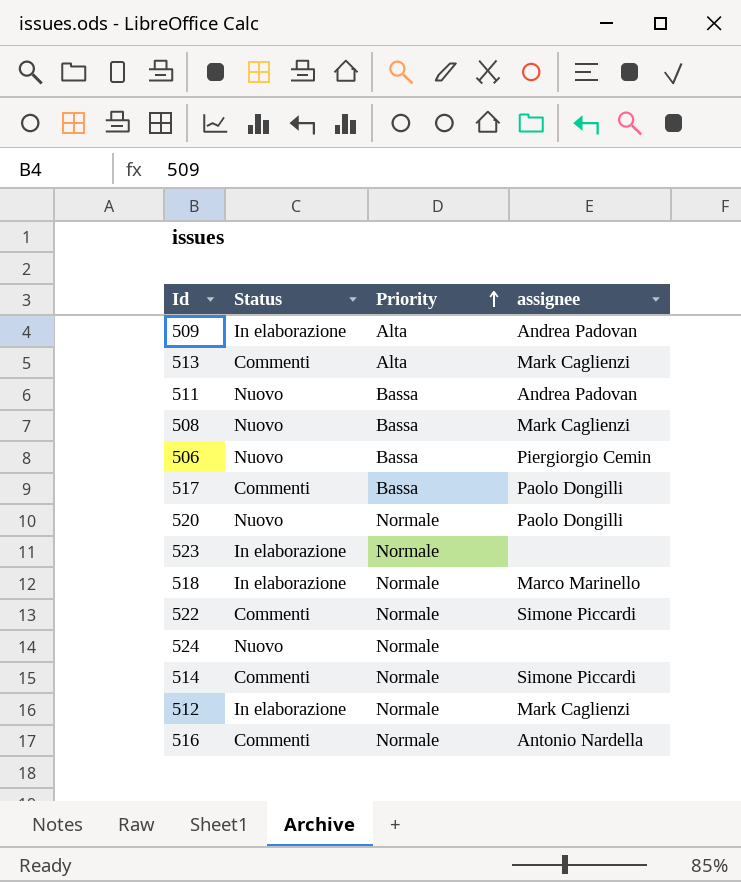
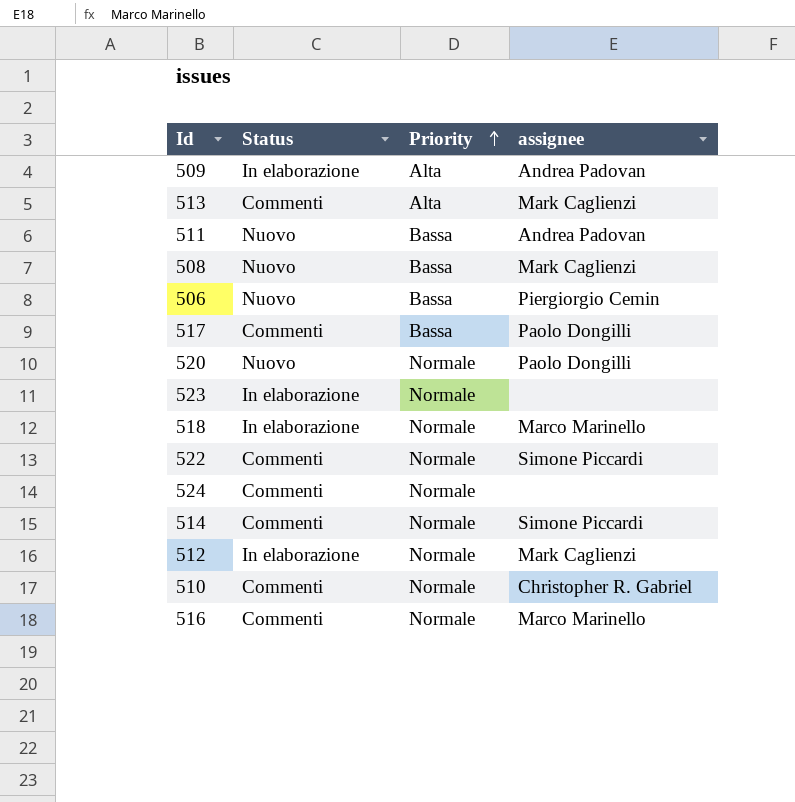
524 | Status: Nuovo -> Commenti
row 510: none -> Commenti | Normale | Christopher R. Gabriel
516 | assignee: Antonio Nardella -> Marco Marinello

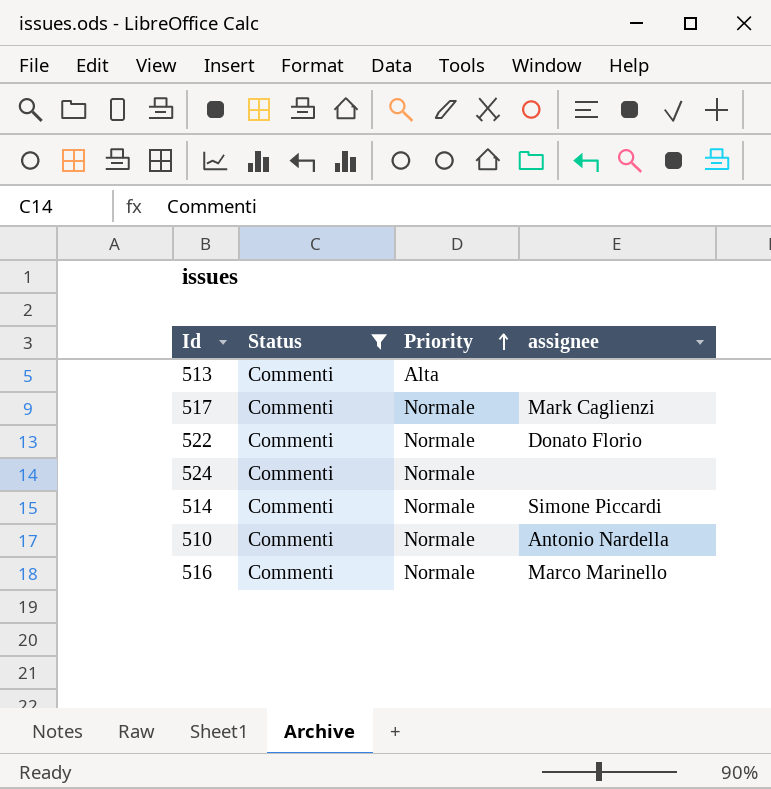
filter: none -> Status = Commenti
513 | assignee: Mark Caglienzi -> none
517 | Priority: Bassa -> Normale
517 | assignee: Paolo Dongilli -> Mark Caglienzi
522 | assignee: Simone Piccardi -> Donato Florio
510 | assignee: Christopher R. Gabriel -> Antonio Nardella

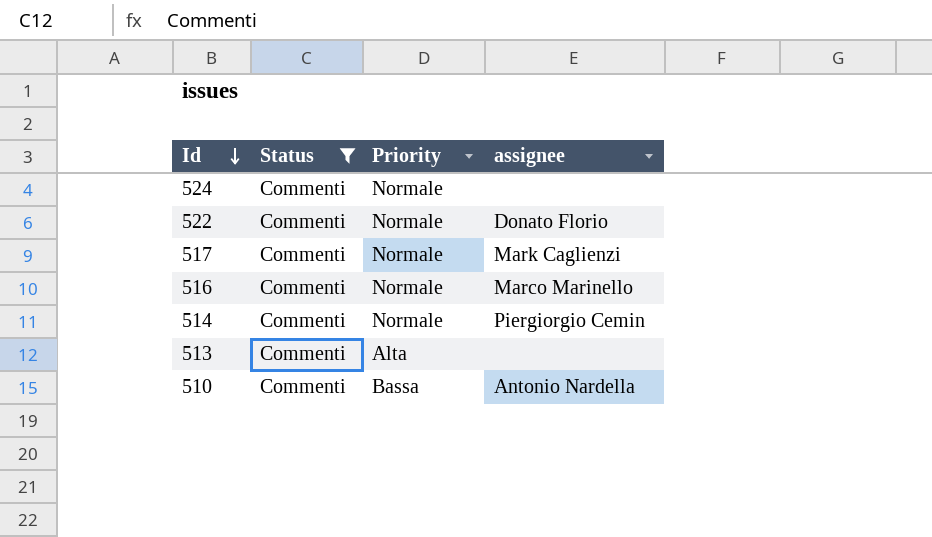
row order: Priority ascending -> Id descending
514 | assignee: Simone Piccardi -> Piergiorgio Cemin
510 | Priority: Normale -> Bassa

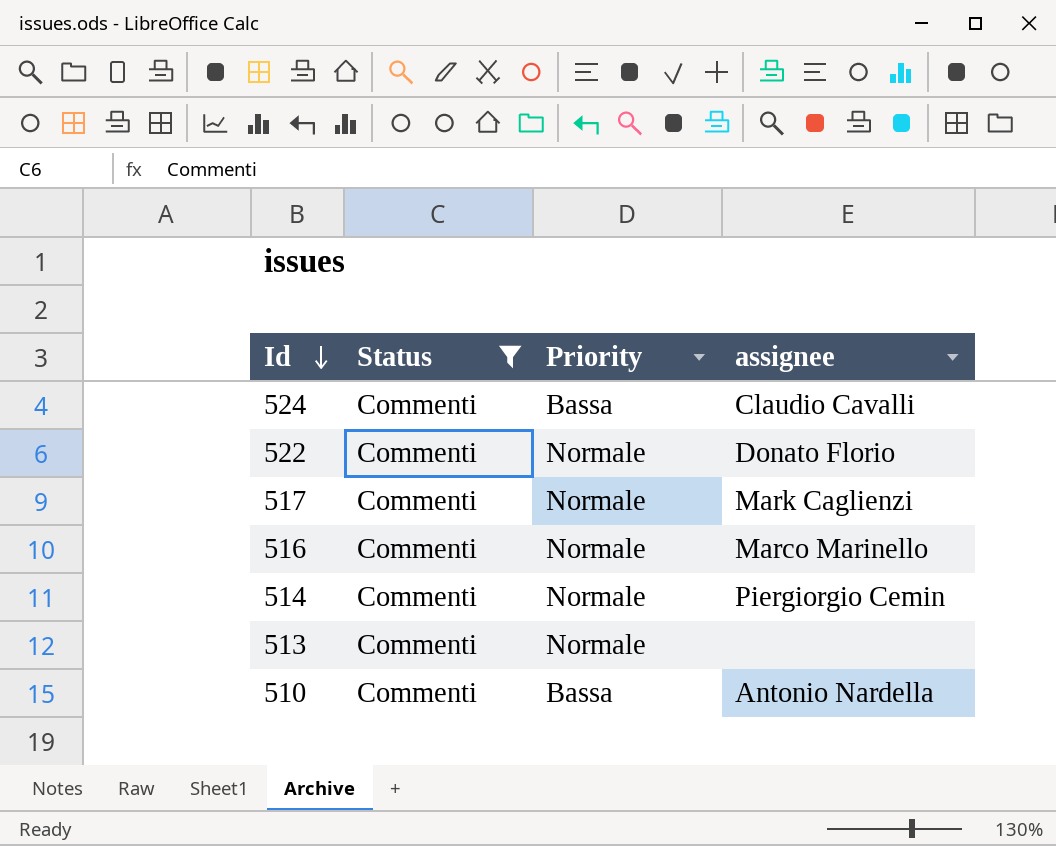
524 | Priority: Normale -> Bassa
524 | assignee: none -> Claudio Cavalli
513 | Priority: Alta -> Normale

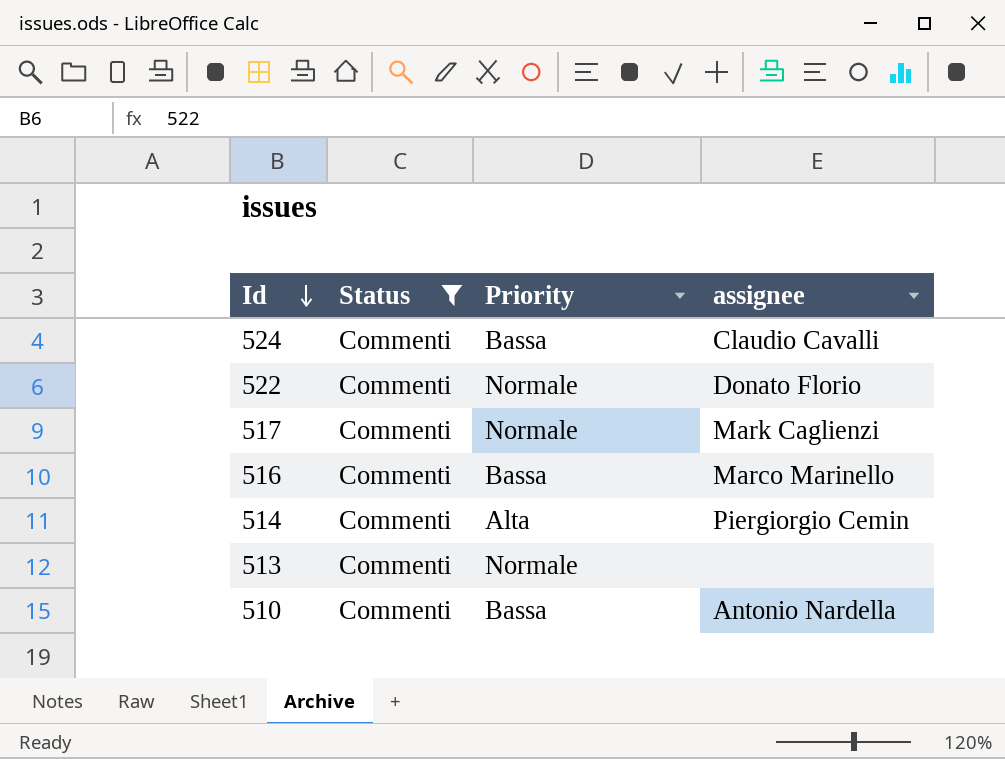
516 | Priority: Normale -> Bassa
514 | Priority: Normale -> Alta

